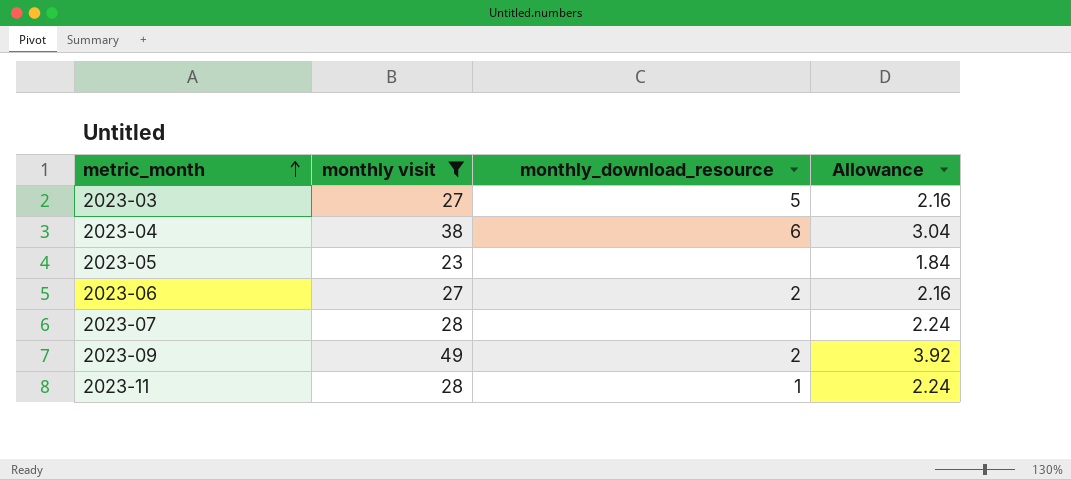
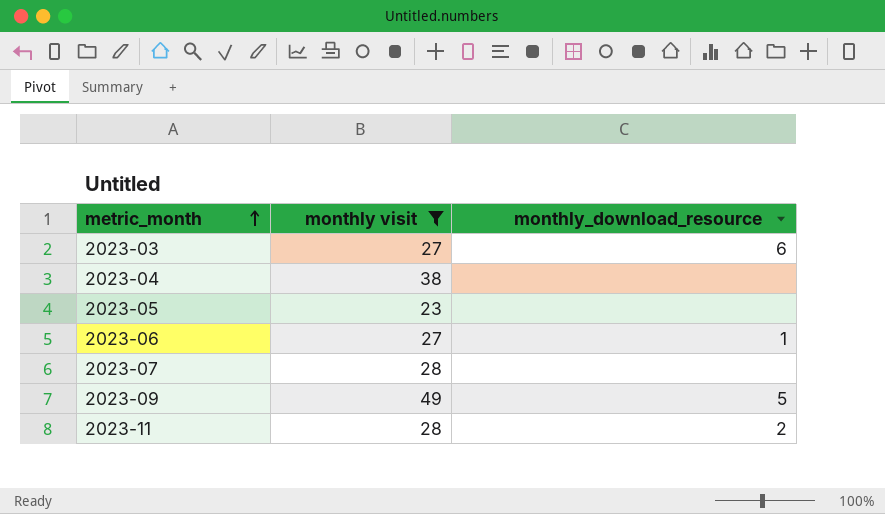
column Allowance | formula: [monthly visit] * 0.08 -> none
2023-03 | monthly_download_resource: 5 -> 6
2023-04 | monthly_download_resource: 6 -> none
2023-06 | monthly_download_resource: 2 -> 1
2023-09 | monthly_download_resource: 2 -> 5
2023-11 | monthly_download_resource: 1 -> 2

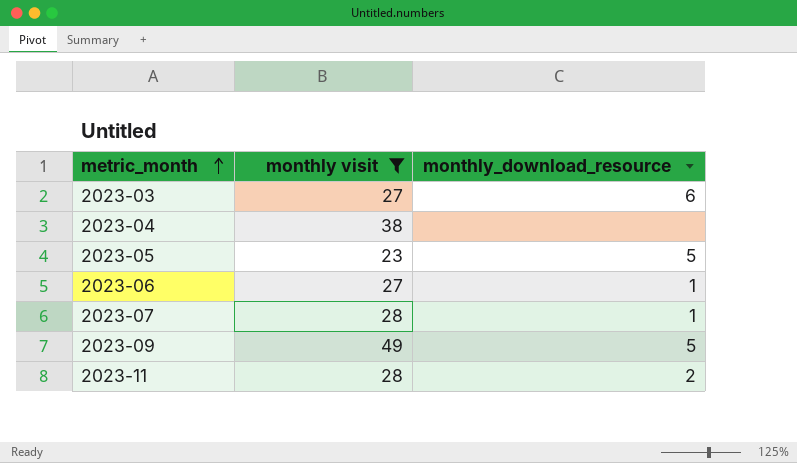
2023-05 | monthly_download_resource: none -> 5
2023-07 | monthly_download_resource: none -> 1

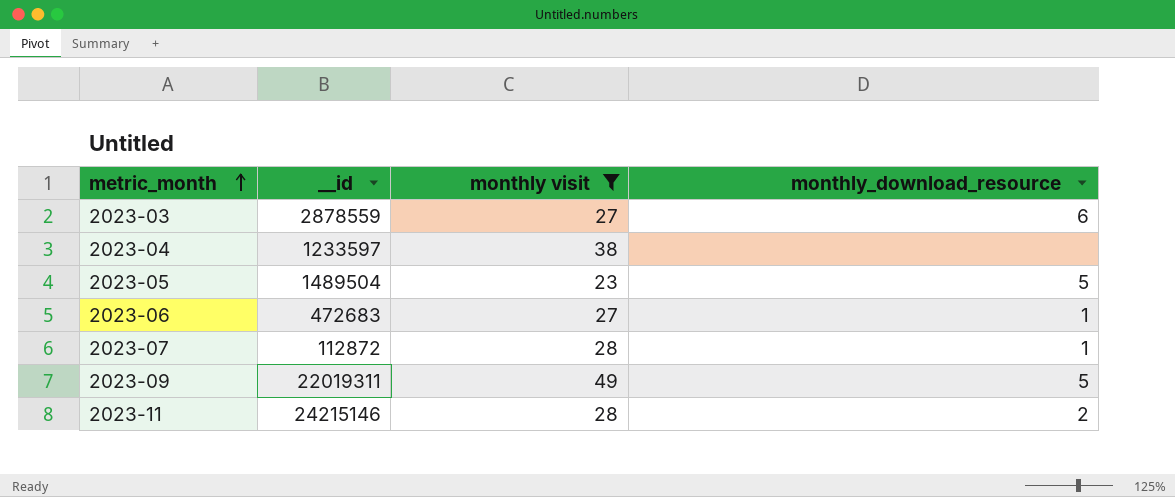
column __id | position: none -> 2

